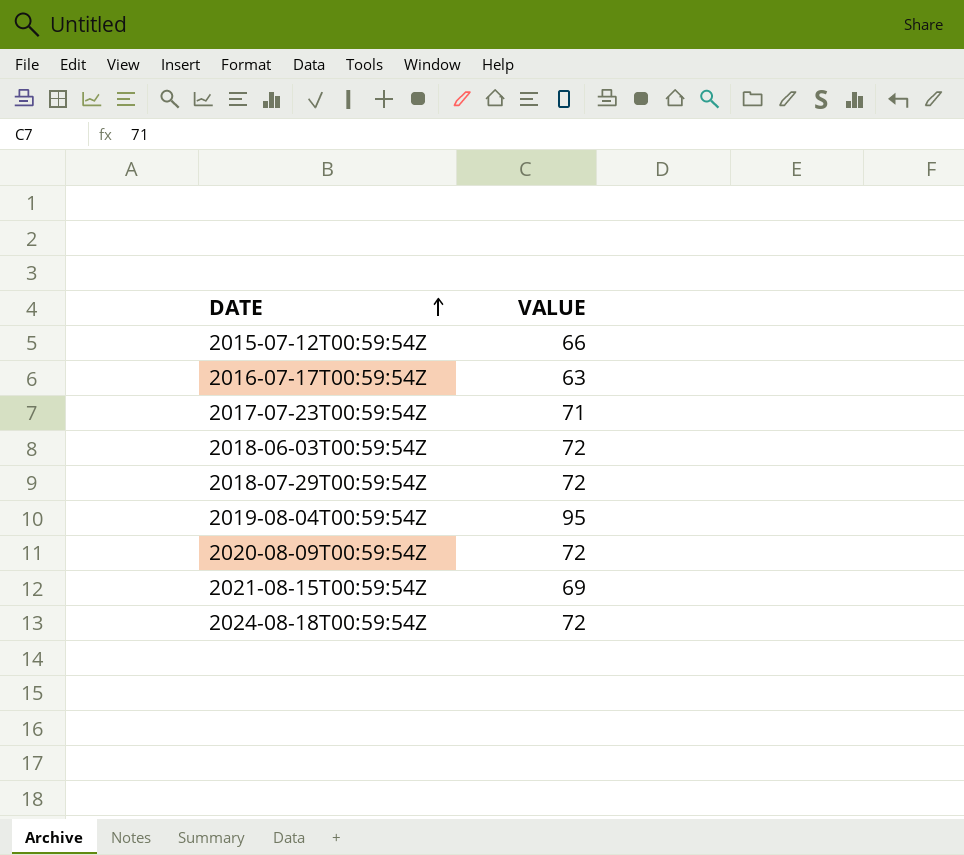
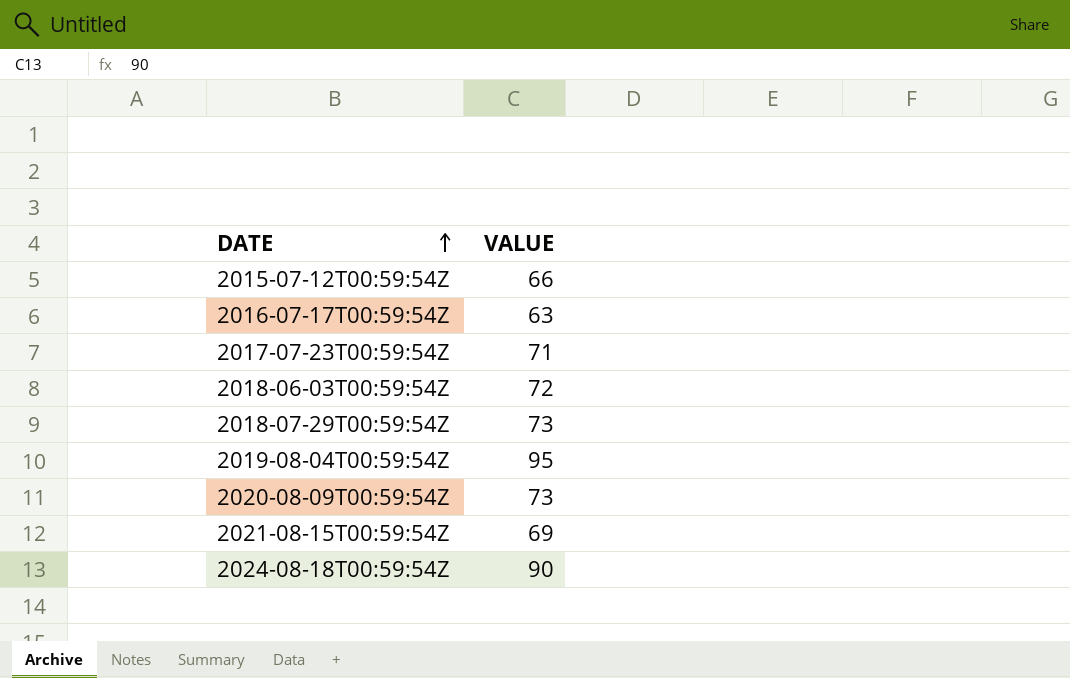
2018-07-29T00:59:54Z | VALUE: 72 -> 73
2020-08-09T00:59:54Z | VALUE: 72 -> 73
2024-08-18T00:59:54Z | VALUE: 72 -> 90

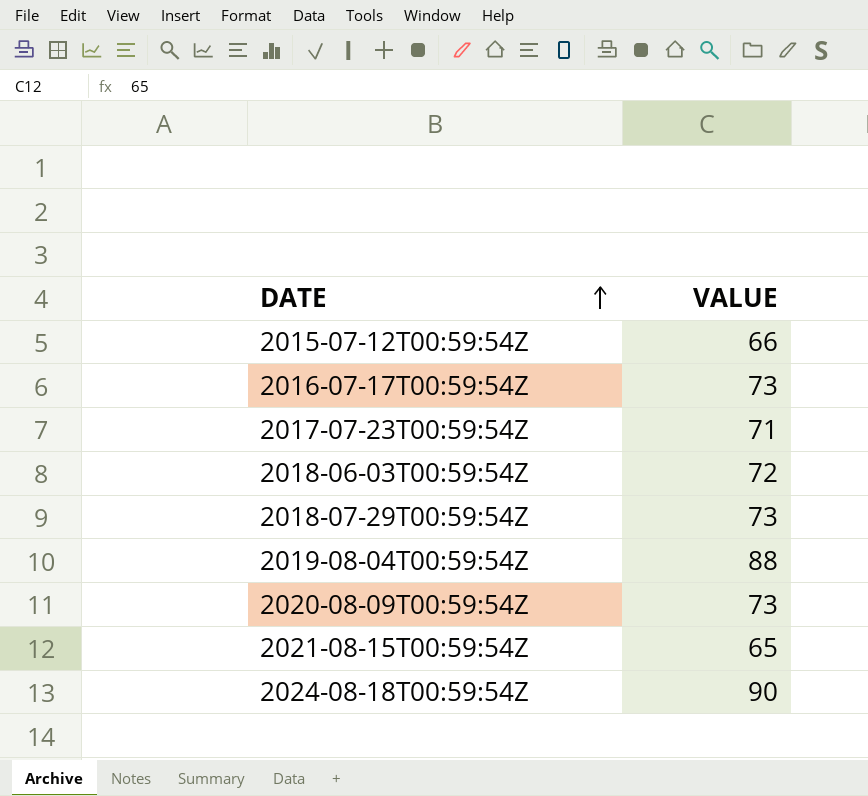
2016-07-17T00:59:54Z | VALUE: 63 -> 73
2019-08-04T00:59:54Z | VALUE: 95 -> 88
2021-08-15T00:59:54Z | VALUE: 69 -> 65

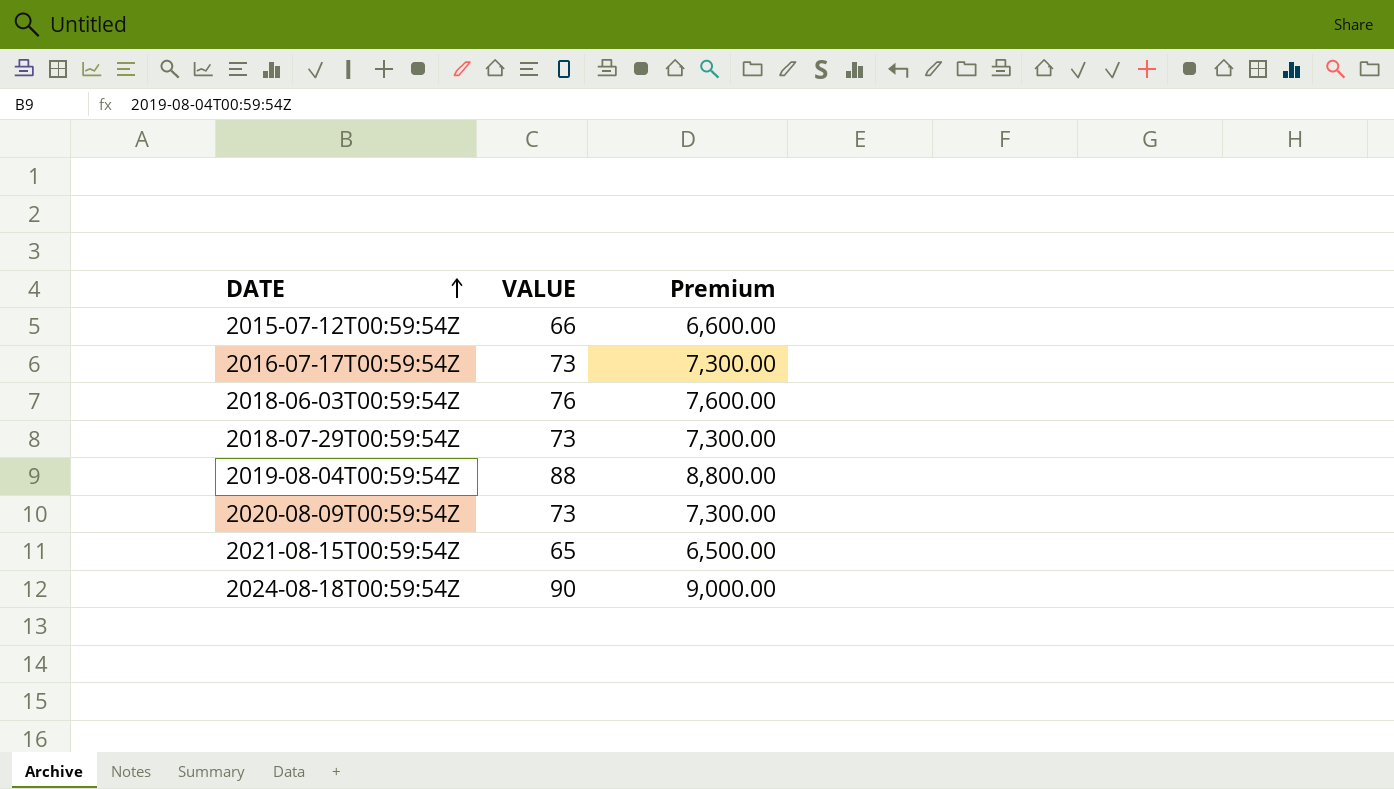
column Premium | formula: none -> [VALUE] * 100
row 2017-07-23T00:59:54Z: 71 -> none
2018-06-03T00:59:54Z | VALUE: 72 -> 76

